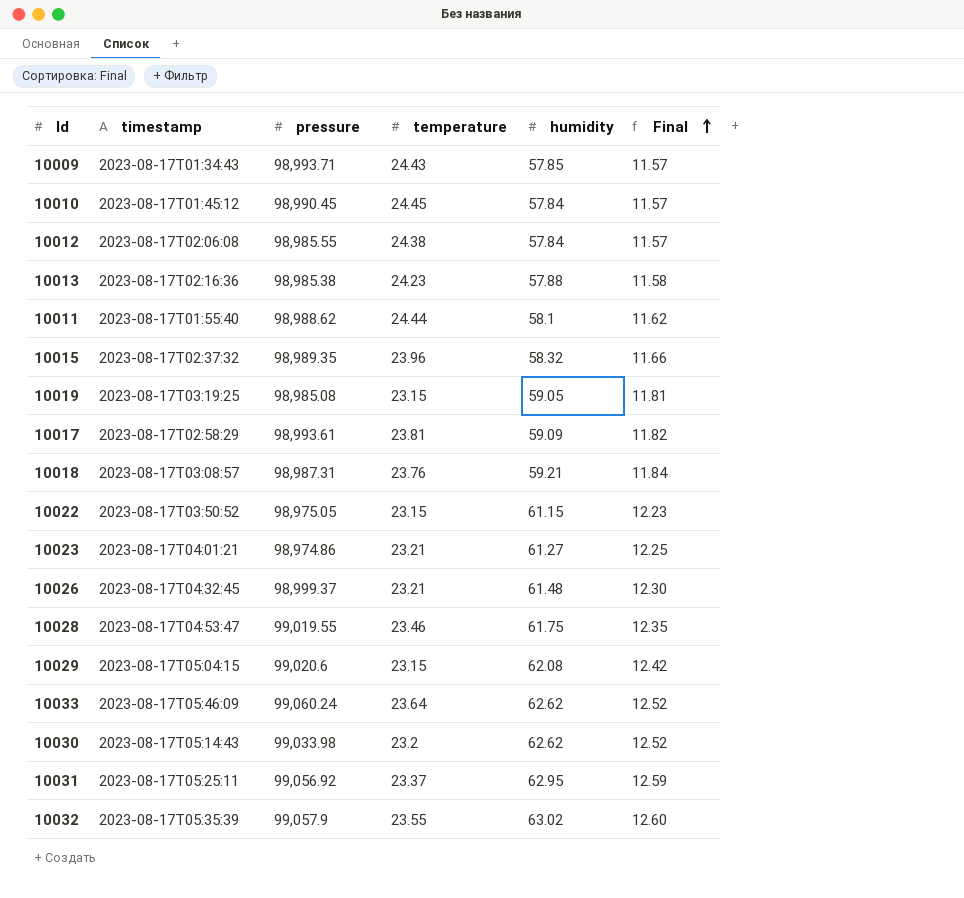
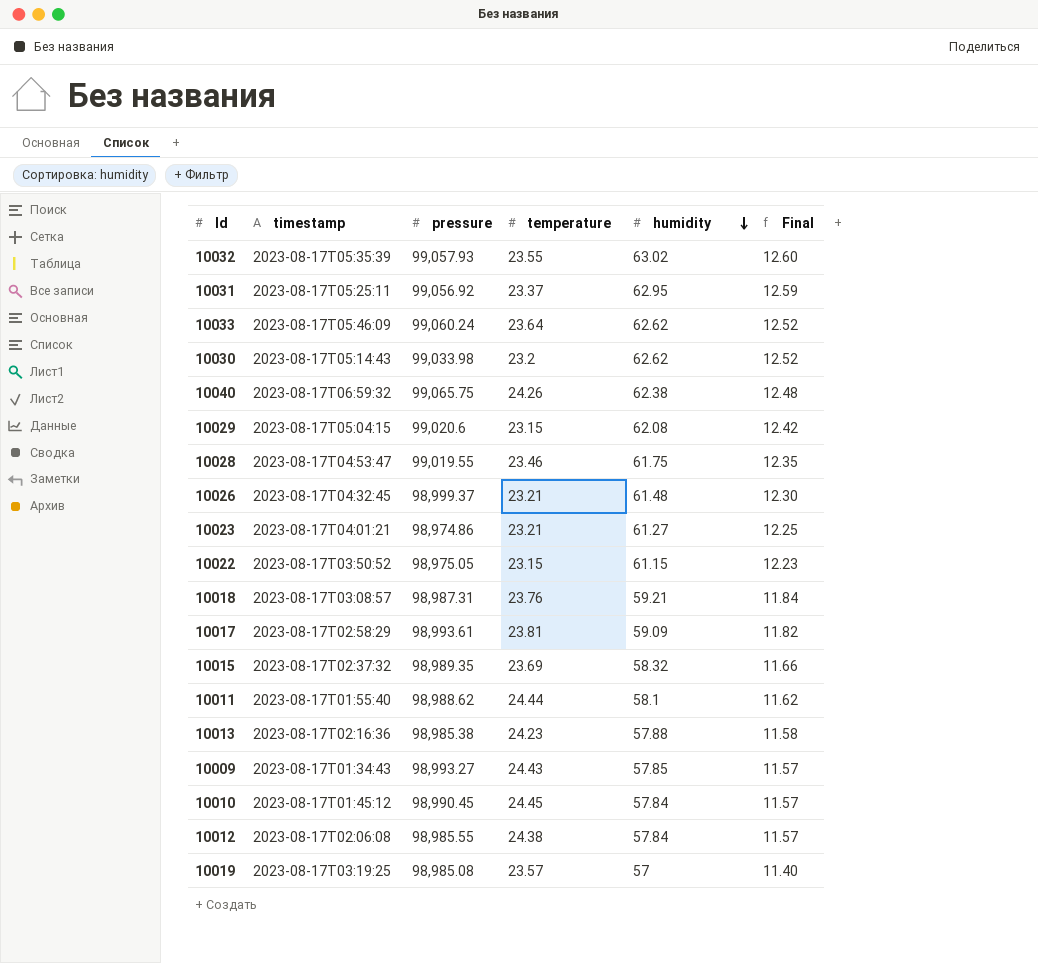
row order: Final ascending -> humidity descending
10032 | pressure: 99,057.9 -> 99,057.93
row 10040: none -> 2023-08-17T06:59:32 | 99,065.75 | 24.26 | 62.38 | 12.48
10015 | temperature: 23.96 -> 23.69
10009 | pressure: 98,993.71 -> 98,993.27
10019 | temperature: 23.15 -> 23.57
10019 | humidity: 59.05 -> 57
10019 | Final: 11.81 -> 11.40

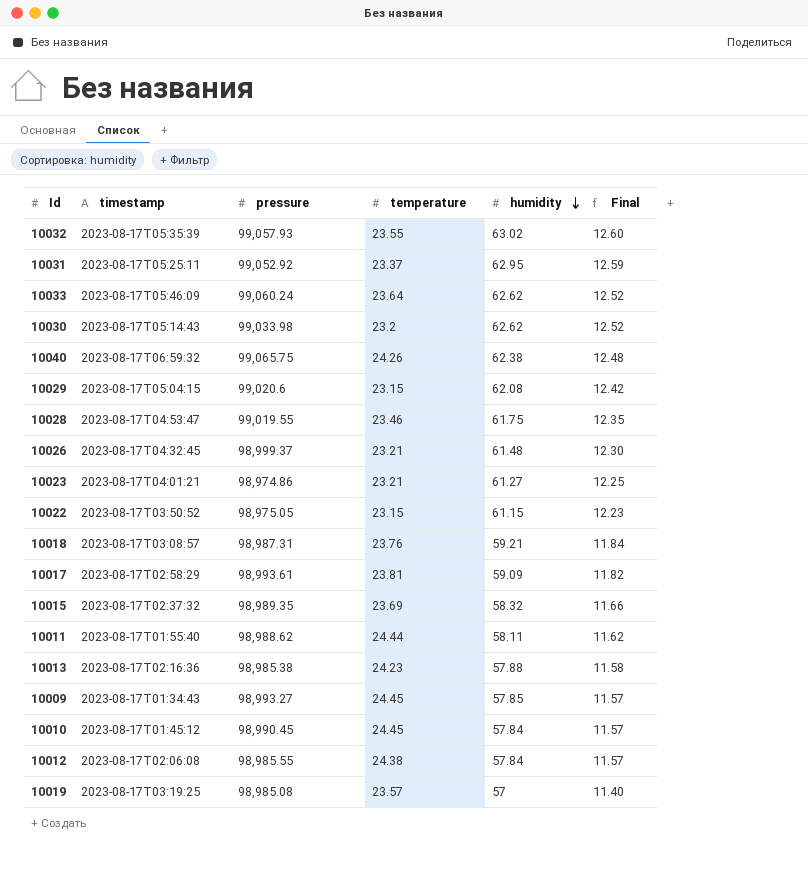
10031 | pressure: 99,056.92 -> 99,052.92
10011 | humidity: 58.1 -> 58.11
10009 | temperature: 24.43 -> 24.45

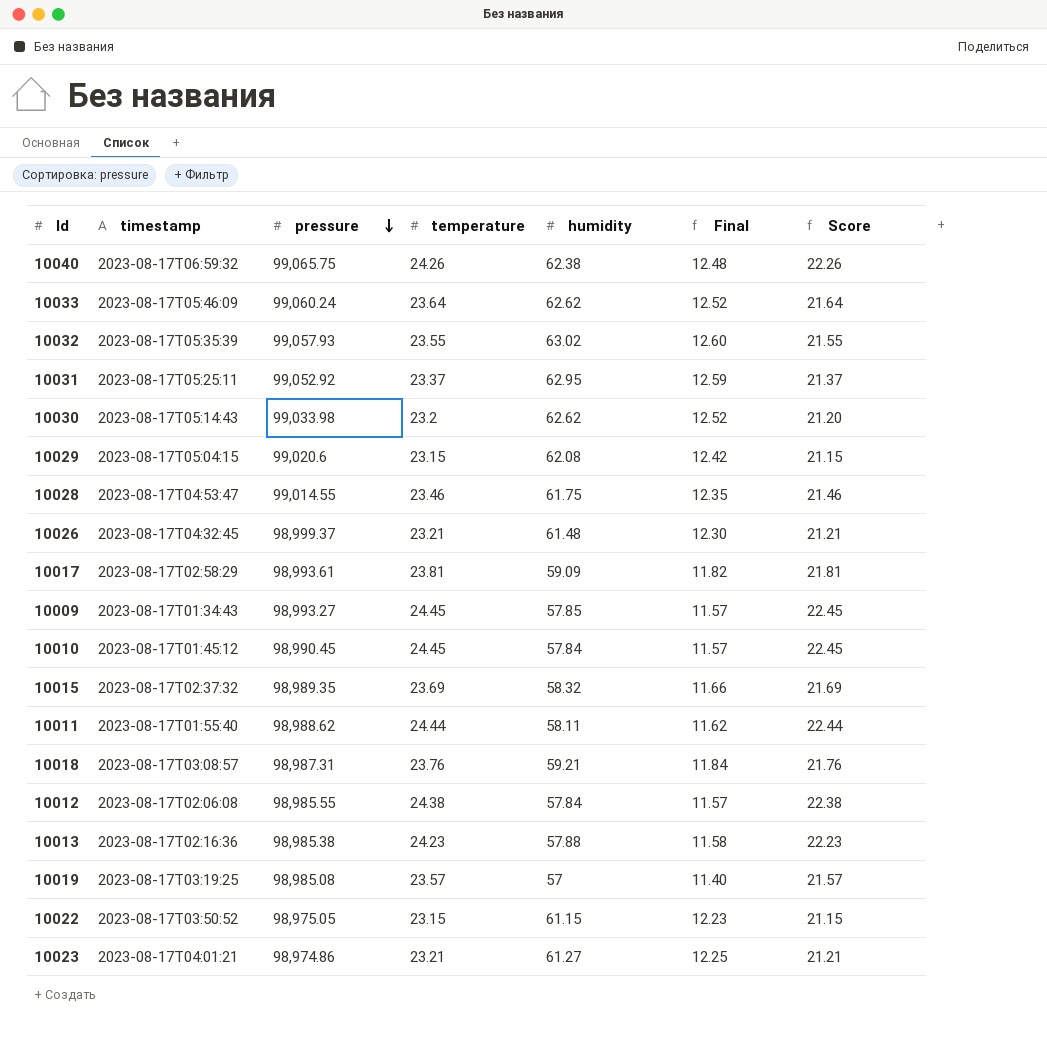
row order: humidity descending -> pressure descending
column Score | formula: none -> [temperature] - 2
10028 | pressure: 99,019.55 -> 99,014.55

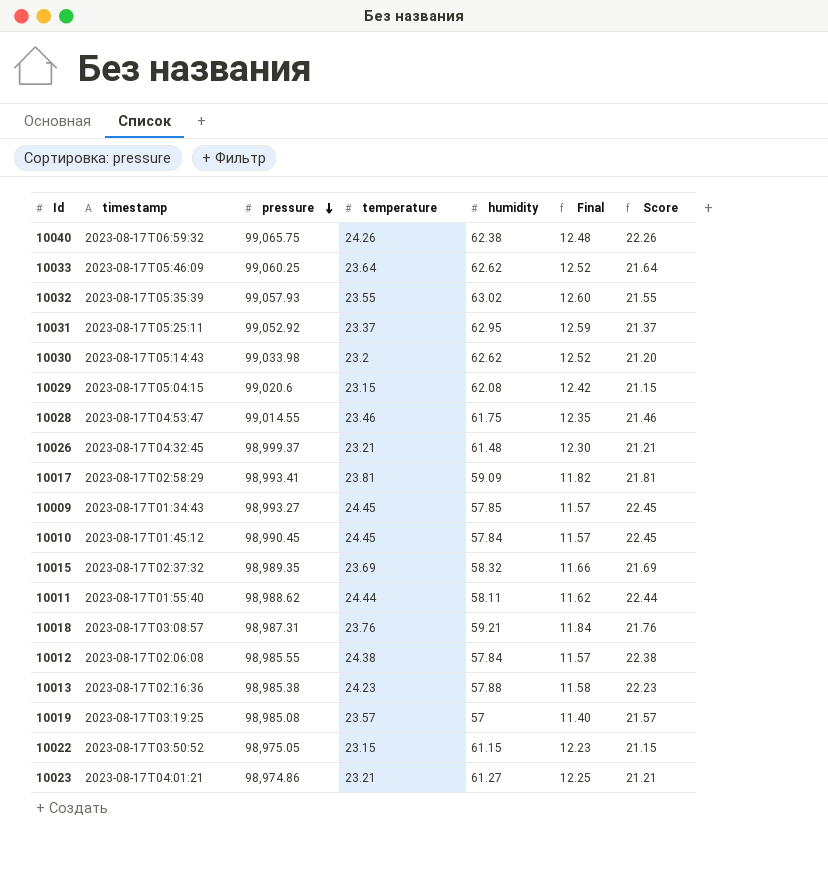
10033 | pressure: 99,060.24 -> 99,060.25
10017 | pressure: 98,993.61 -> 98,993.41

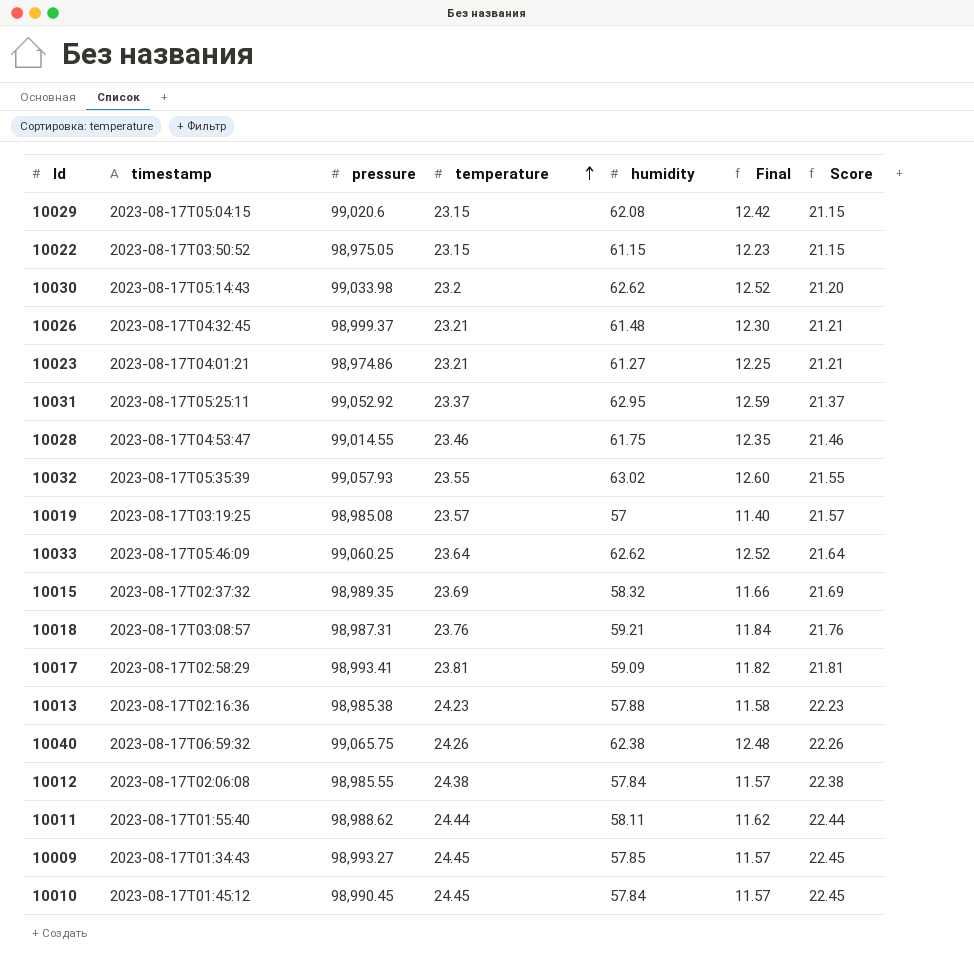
row order: pressure descending -> temperature ascending

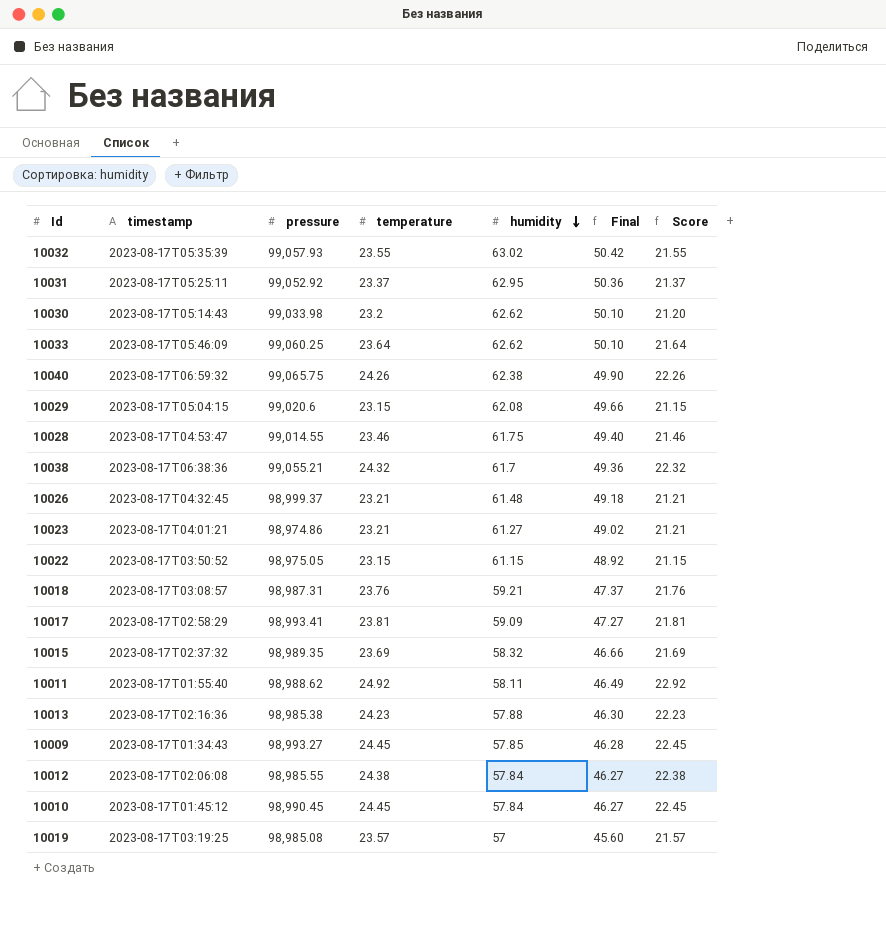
row order: temperature ascending -> humidity descending
column Final | formula: [humidity] * 0.2 -> [humidity] * 0.8
row 10038: none -> 2023-08-17T06:38:36 | 99,055.21 | 24.32 | 61.7 | 49.36 | 22.32
10011 | temperature: 24.44 -> 24.92
10011 | Score: 22.44 -> 22.92

